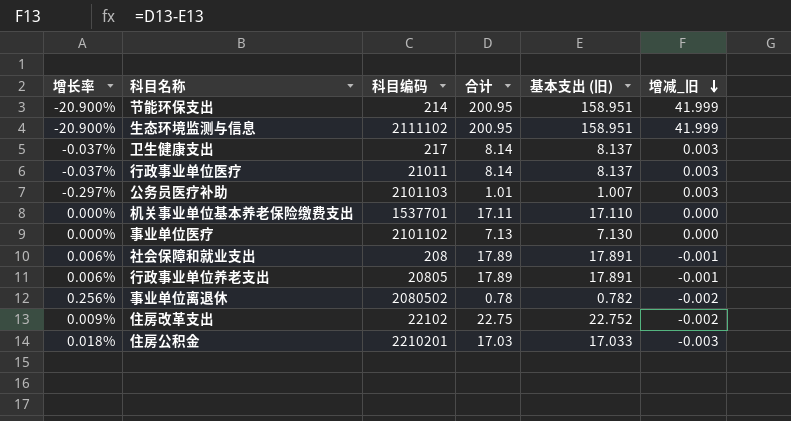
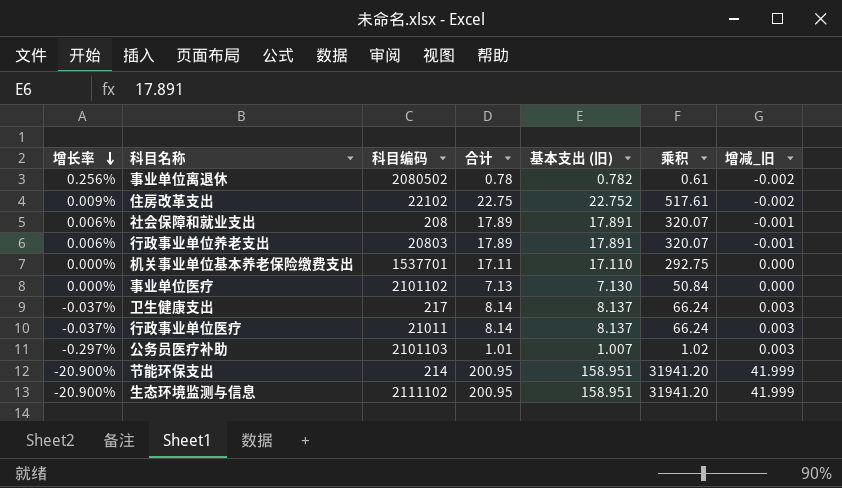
row order: 增减_旧 descending -> 增长率 descending
column 乘积 | formula: none -> [合计] * [基本支出 (旧)]
row 住房公积金: 0.018% | 2210201 | 17.03 | 17.033 | -0.003 -> none
行政事业单位养老支出 | 科目编码: 20805 -> 20803

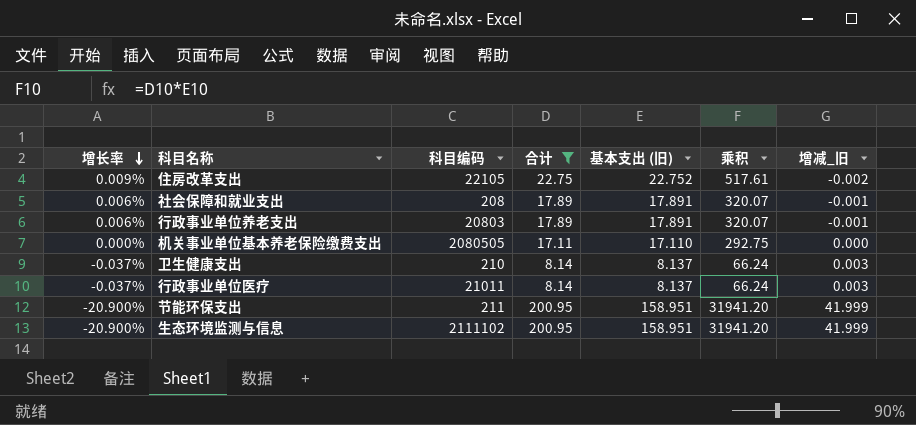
filter: none -> 合计 >= 8.14
住房改革支出 | 科目编码: 22102 -> 22105
机关事业单位基本养老保险缴费支出 | 科目编码: 1537701 -> 2080505
卫生健康支出 | 科目编码: 217 -> 210
节能环保支出 | 科目编码: 214 -> 211

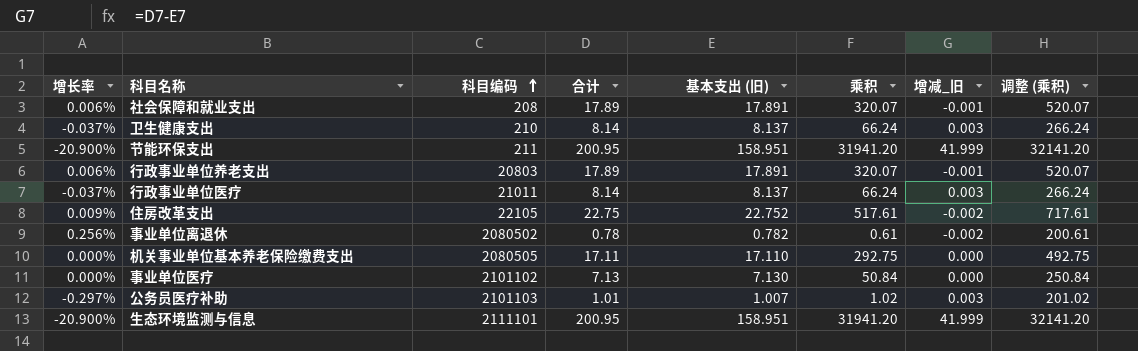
filter: 合计 >= 8.14 -> none
row order: 增长率 descending -> 科目编码 ascending
column 调整 (乘积) | formula: none -> [乘积] + 200
生态环境监测与信息 | 科目编码: 2111102 -> 2111101

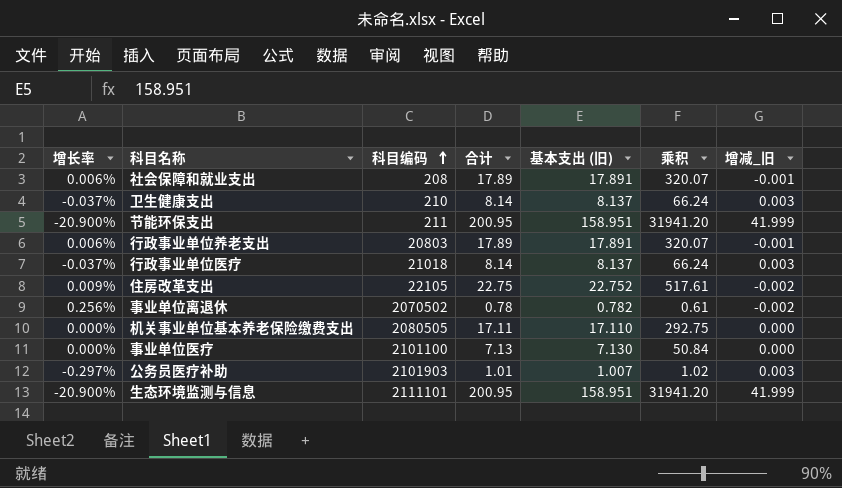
column 调整 (乘积) | formula: [乘积] + 200 -> none
行政事业单位医疗 | 科目编码: 21011 -> 21018
事业单位离退休 | 科目编码: 2080502 -> 2070502
事业单位医疗 | 科目编码: 2101102 -> 2101100
公务员医疗补助 | 科目编码: 2101103 -> 2101903

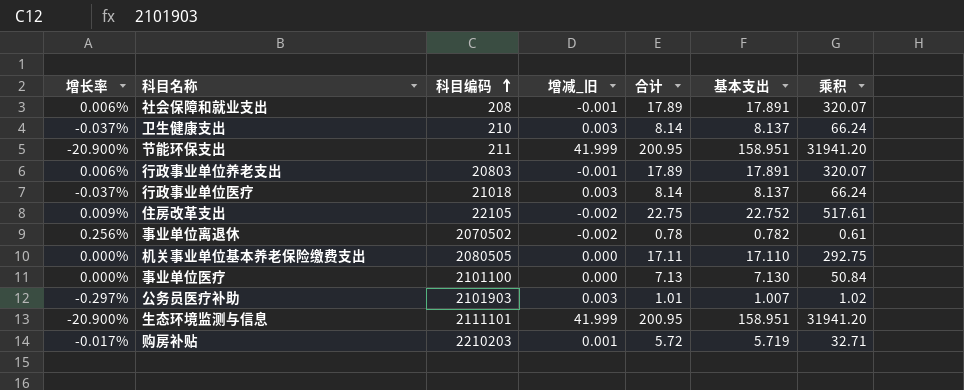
column 增减_旧 | position: 7 -> 4
column name: 基本支出 (旧) -> 基本支出
row 购房补贴: none -> -0.017% | 2210203 | 0.001 | 5.72 | 5.719 | 32.71

